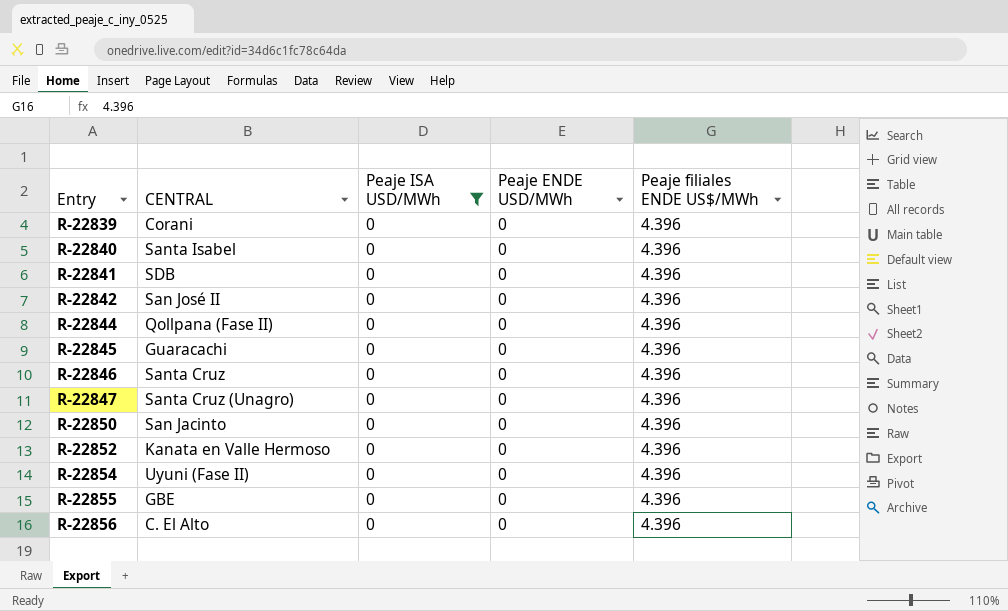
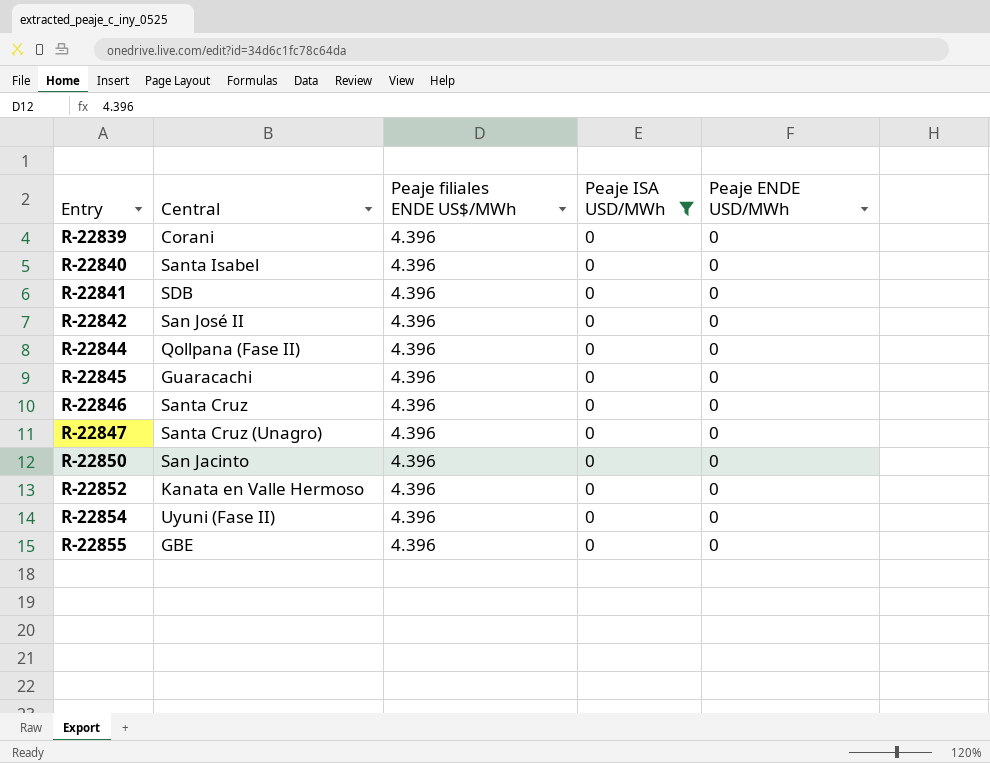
column name: CENTRAL -> Central
column Peaje filiales ENDE US$/MWh | position: 5 -> 3
row R-22856: C. El Alto | 0 | 0 | 4.396 -> none

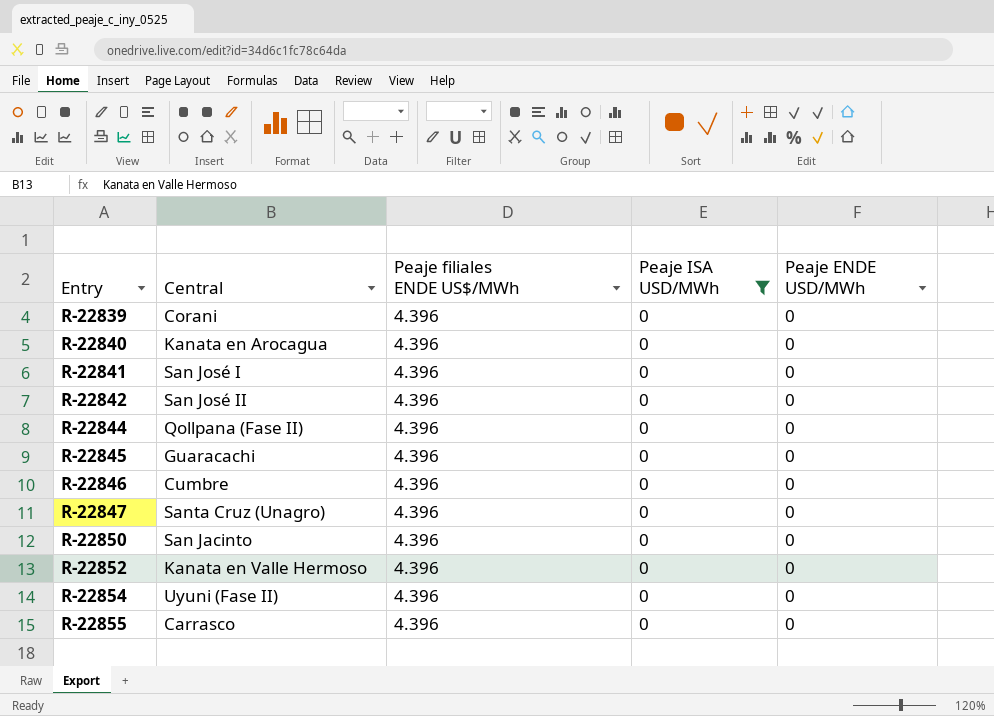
R-22840 | Central: Santa Isabel -> Kanata en Arocagua
R-22841 | Central: SDB -> San José I
R-22846 | Central: Santa Cruz -> Cumbre
R-22855 | Central: GBE -> Carrasco

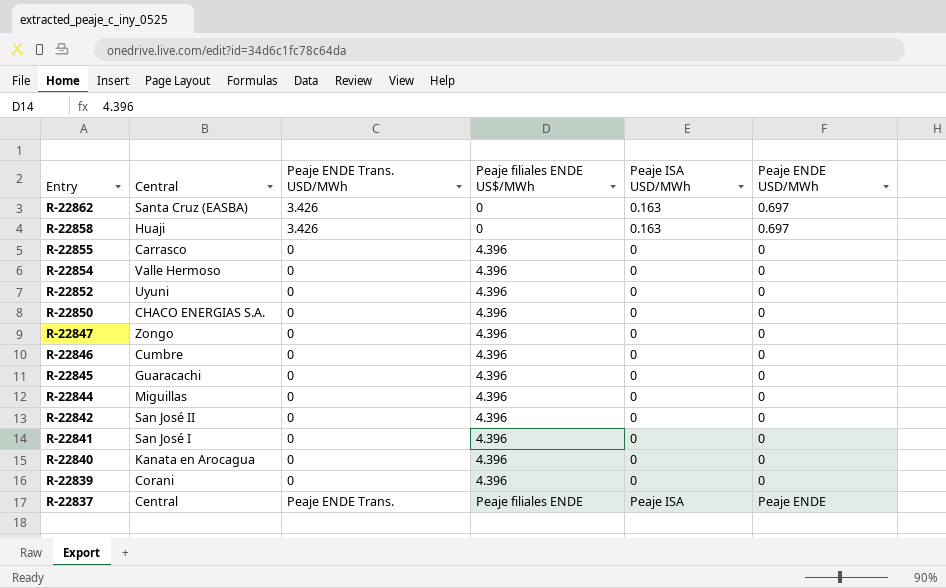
filter: Peaje ISA USD/MWh = 0 -> none
row order: Entry ascending -> Entry descending
column Peaje ENDE Trans. USD/MWh | position: none -> 3
R-22854 | Central: Uyuni (Fase II) -> Valle Hermoso
R-22852 | Central: Kanata en Valle Hermoso -> Uyuni
R-22850 | Central: San Jacinto -> CHACO ENERGIAS S.A.
R-22847 | Central: Santa Cruz (Unagro) -> Zongo
R-22844 | Central: Qollpana (Fase II) -> Miguillas

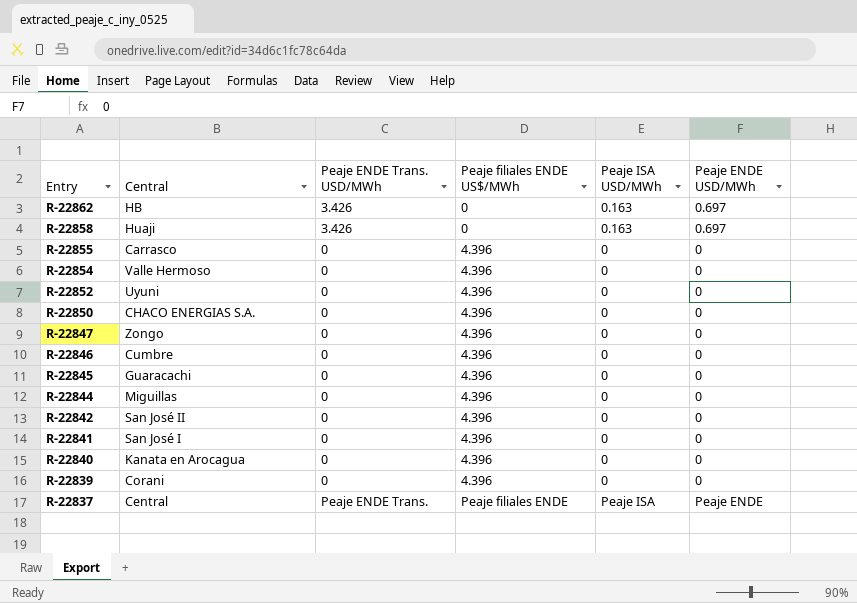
R-22862 | Central: Santa Cruz (EASBA) -> HB

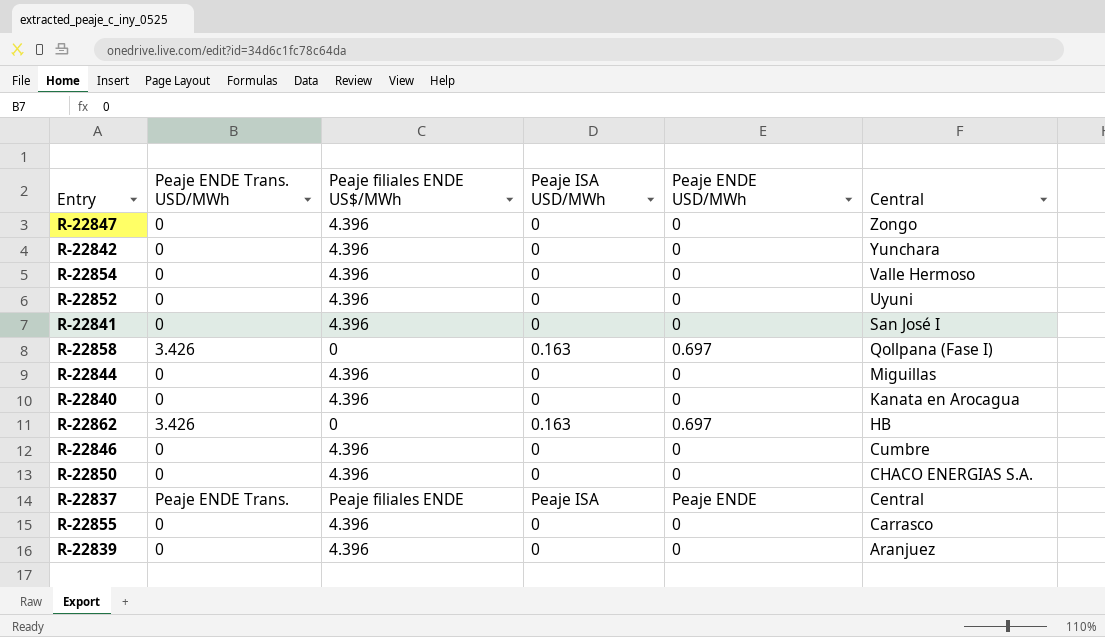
row order: Entry descending -> Central descending
column Central | position: 2 -> 6
row R-22845: Guaracachi | 0 | 4.396 | 0 | 0 -> none
R-22842 | Central: San José II -> Yunchara
R-22858 | Central: Huaji -> Qollpana (Fase I)
R-22839 | Central: Corani -> Aranjuez

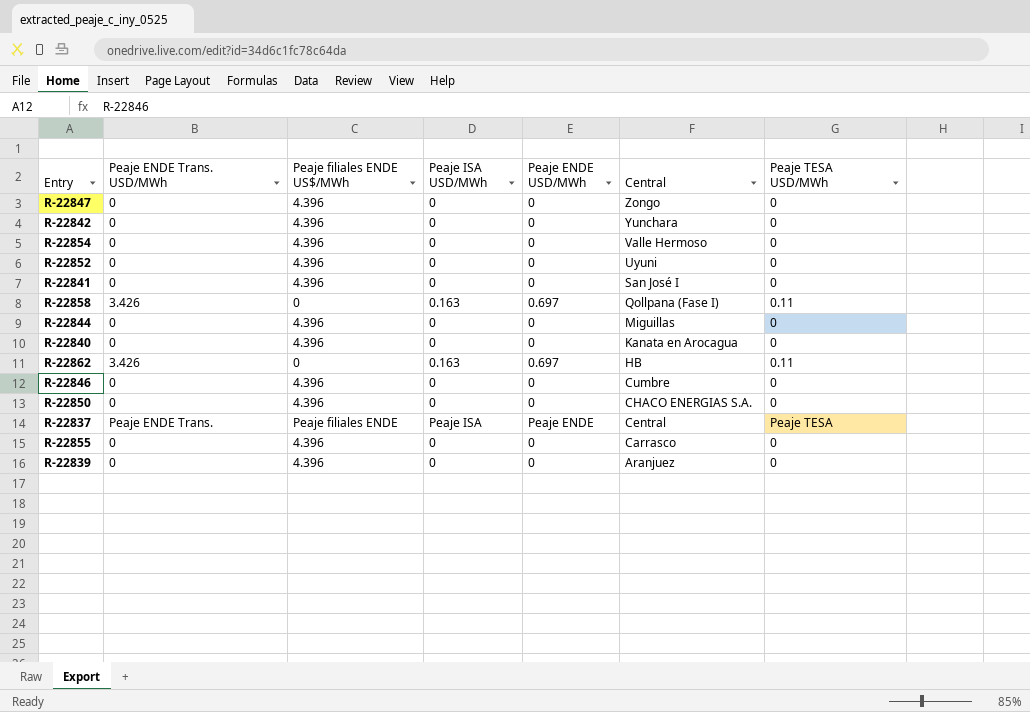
column Peaje TESA USD/MWh | position: none -> 7

